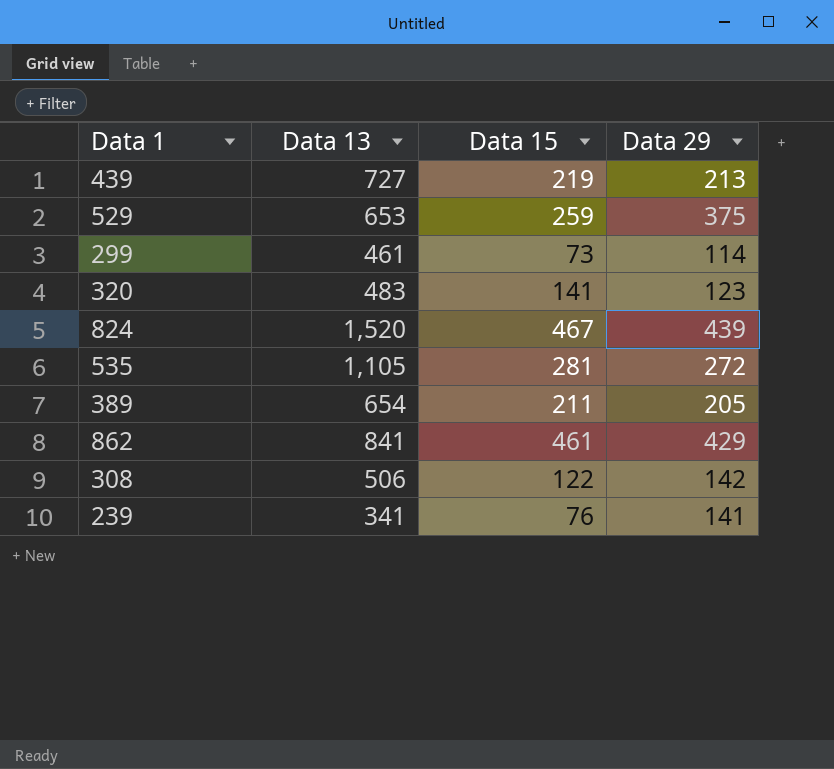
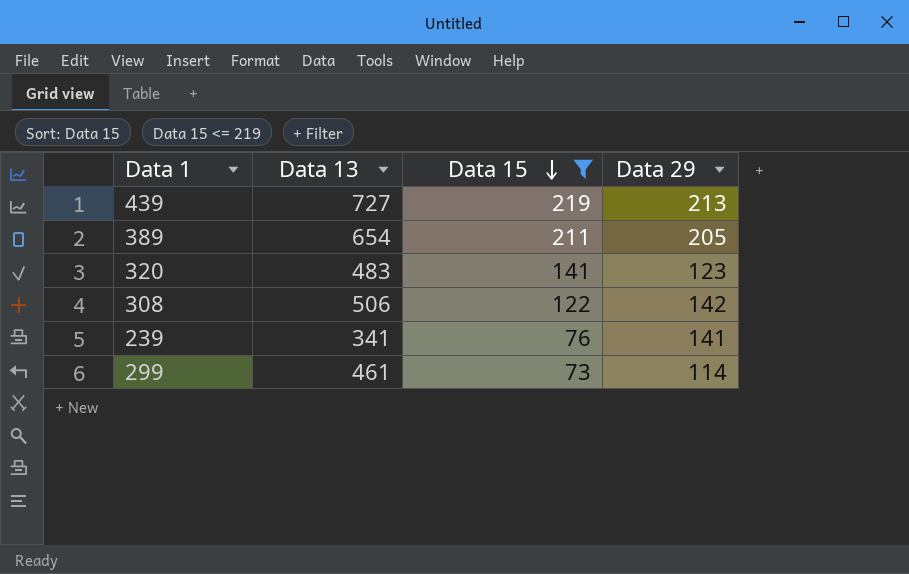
filter: none -> Data 15 <= 219
row order: none -> Data 15 descending

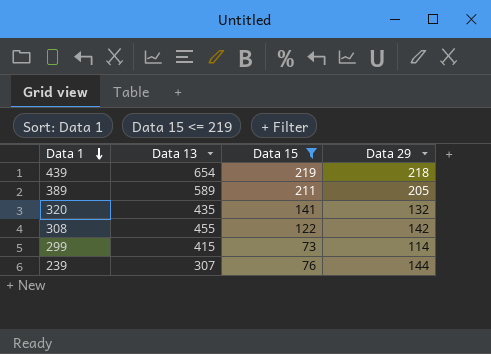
row order: Data 15 descending -> Data 1 descending
439 | Data 13: 727 -> 654
439 | Data 29: 213 -> 218
389 | Data 13: 654 -> 589
320 | Data 13: 483 -> 435
320 | Data 29: 123 -> 132
308 | Data 13: 506 -> 455
299 | Data 13: 461 -> 415
239 | Data 13: 341 -> 307
239 | Data 29: 141 -> 144

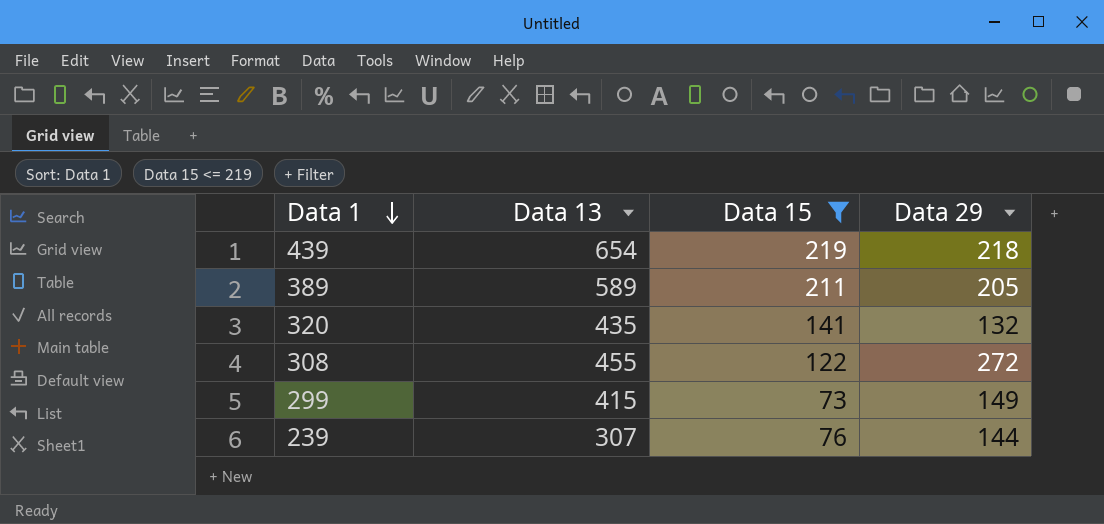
308 | Data 29: 142 -> 272
299 | Data 29: 114 -> 149

